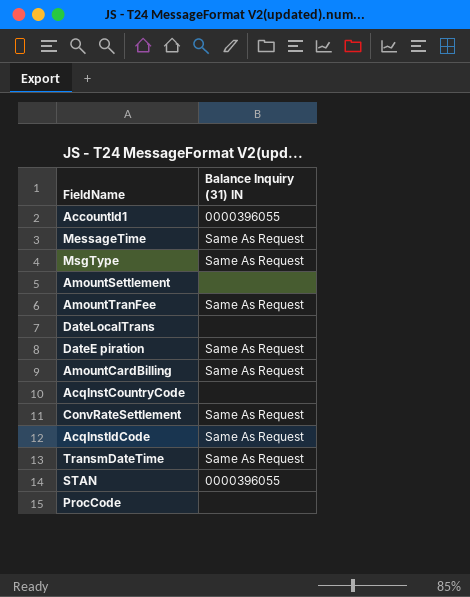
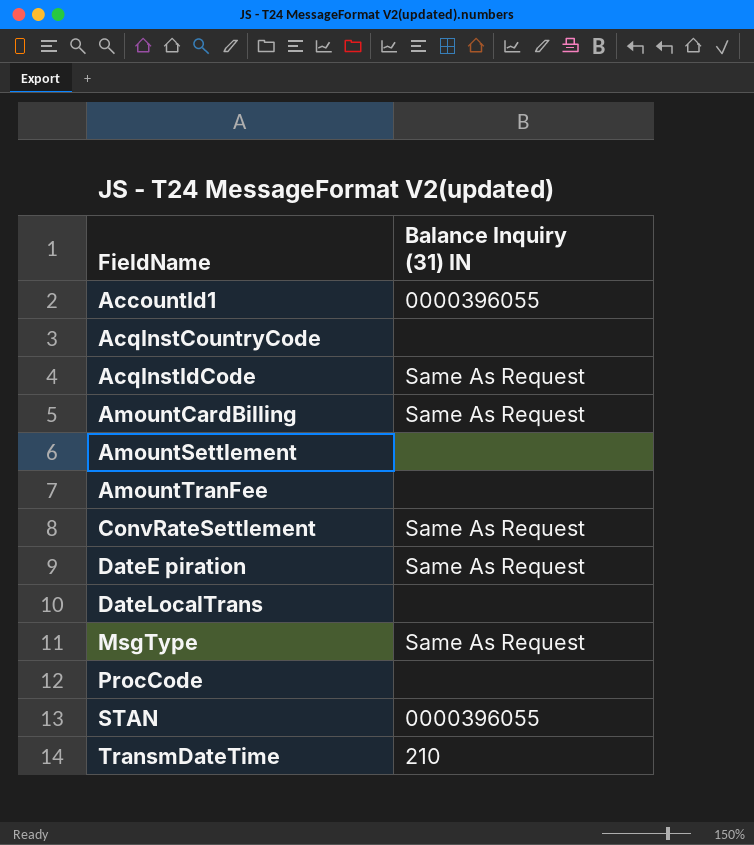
row order: none -> FieldName ascending
row MessageTime: Same As Request -> none
AmountTranFee | Balance Inquiry (31) IN: Same As Request -> none
TransmDateTime | Balance Inquiry (31) IN: Same As Request -> 210

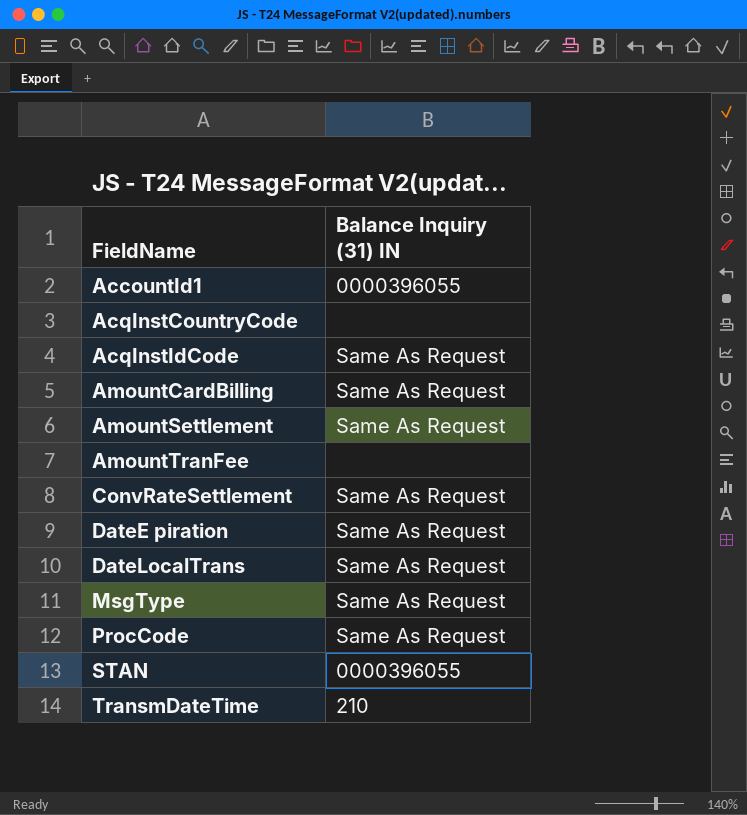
AmountSettlement | Balance Inquiry (31) IN: none -> Same As Request
DateLocalTrans | Balance Inquiry (31) IN: none -> Same As Request
ProcCode | Balance Inquiry (31) IN: none -> Same As Request

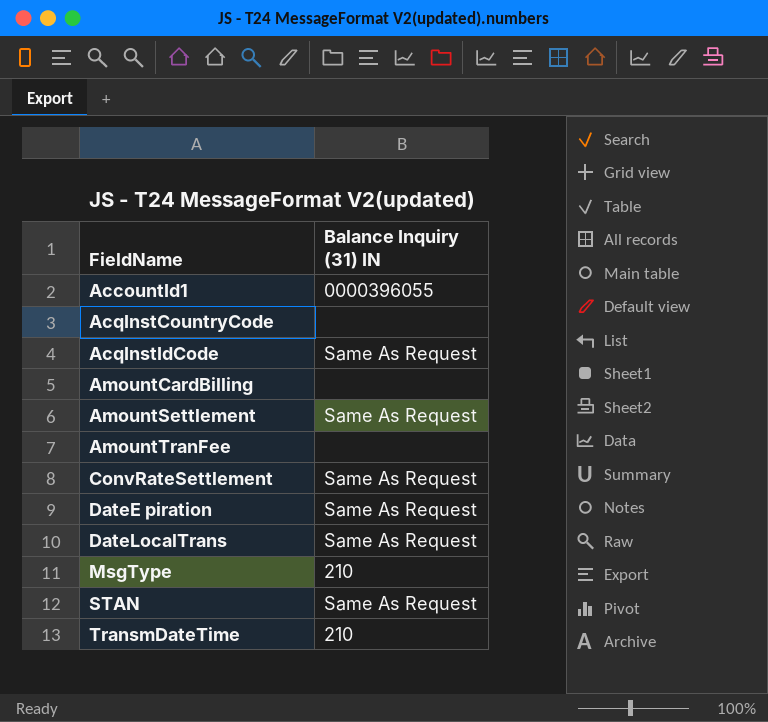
row ProcCode: Same As Request -> none
AmountCardBilling | Balance Inquiry (31) IN: Same As Request -> none
MsgType | Balance Inquiry (31) IN: Same As Request -> 210
STAN | Balance Inquiry (31) IN: 0000396055 -> Same As Request

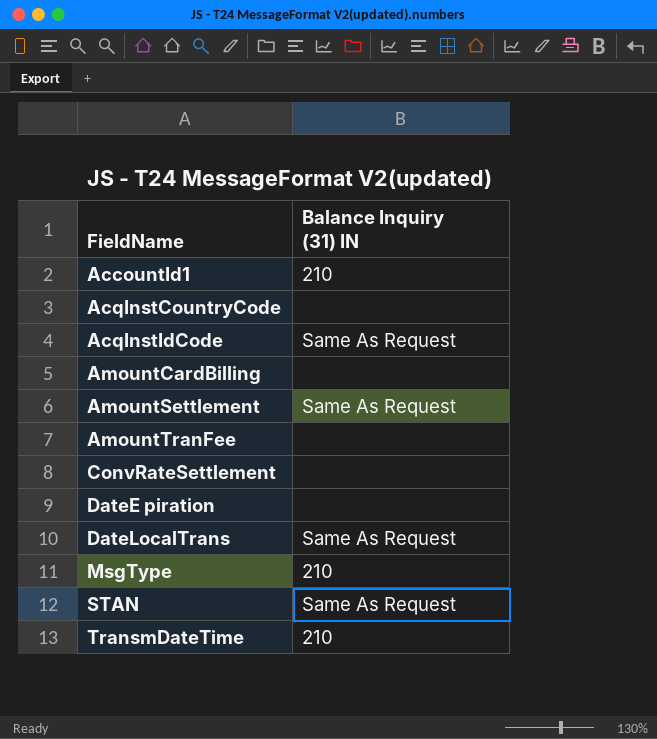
AccountId1 | Balance Inquiry (31) IN: 0000396055 -> 210
ConvRateSettlement | Balance Inquiry (31) IN: Same As Request -> none
DateE piration | Balance Inquiry (31) IN: Same As Request -> none

